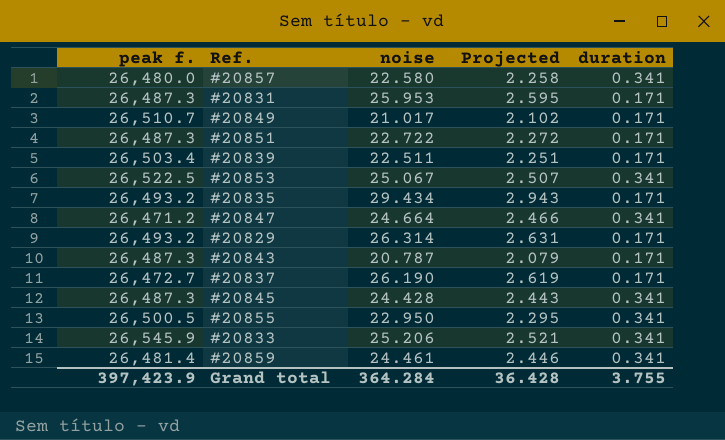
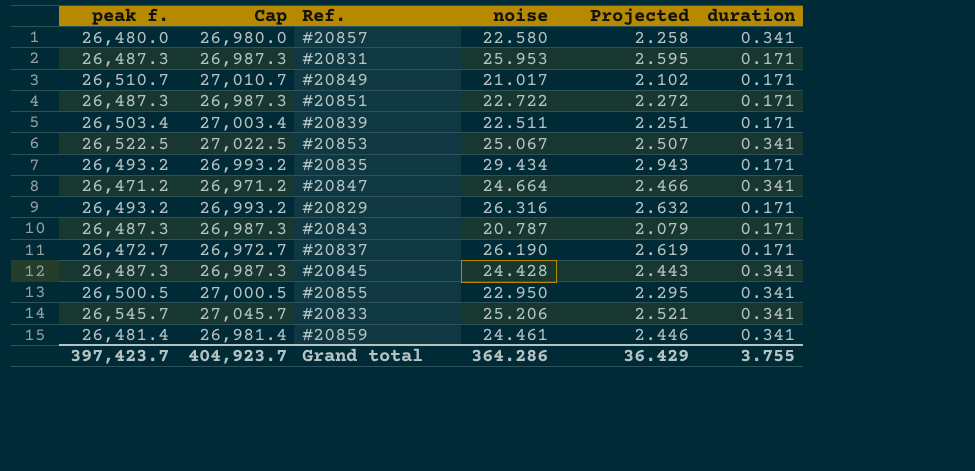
column Cap | formula: none -> [peak f.] + 500
#20829 | noise: 26.314 -> 26.316
#20829 | Projected: 2.631 -> 2.632
#20833 | peak f.: 26,545.9 -> 26,545.7
Grand total | peak f.: 397,423.9 -> 397,423.7
Grand total | noise: 364.284 -> 364.286
Grand total | Projected: 36.428 -> 36.429

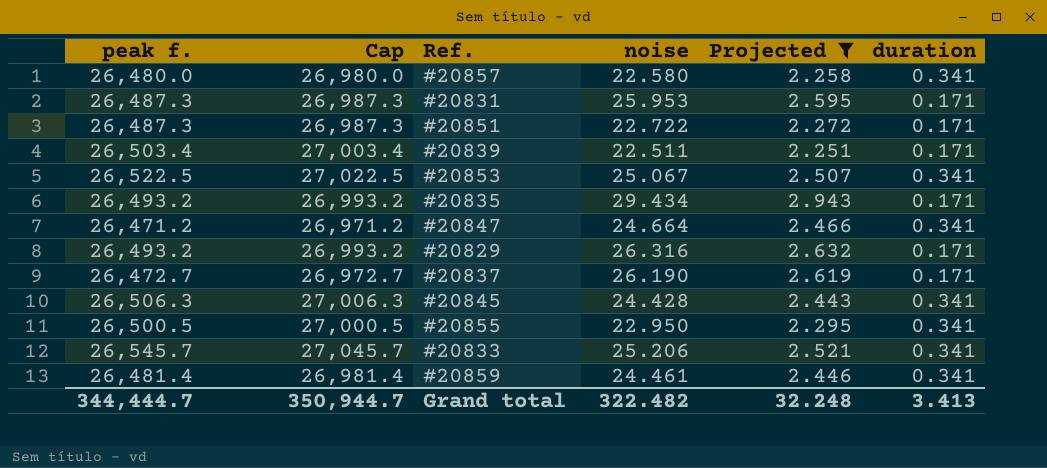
filter: none -> Projected >= 2.251
#20845 | peak f.: 26,487.3 -> 26,506.3
#20845 | Cap: 26,987.3 -> 27,006.3
Grand total | peak f.: 397,423.7 -> 344,444.7
Grand total | Cap: 404,923.7 -> 350,944.7
Grand total | noise: 364.286 -> 322.482
Grand total | Projected: 36.429 -> 32.248
Grand total | duration: 3.755 -> 3.413

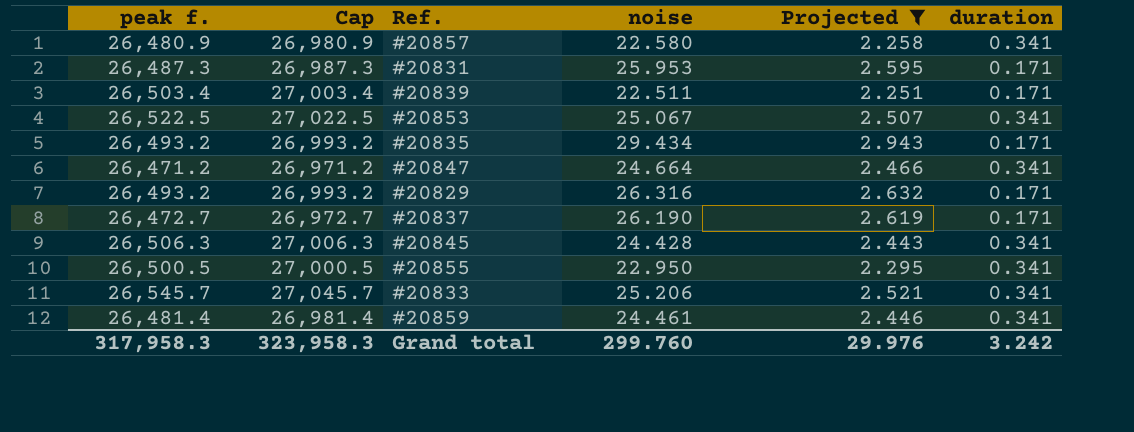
row #20851: 26,487.3 | 26,987.3 | 22.722 | 2.272 | 0.171 -> none
#20857 | peak f.: 26,480.0 -> 26,480.9
#20857 | Cap: 26,980.0 -> 26,980.9
Grand total | peak f.: 344,444.7 -> 317,958.3
Grand total | Cap: 350,944.7 -> 323,958.3
Grand total | noise: 322.482 -> 299.760
Grand total | Projected: 32.248 -> 29.976
Grand total | duration: 3.413 -> 3.242

